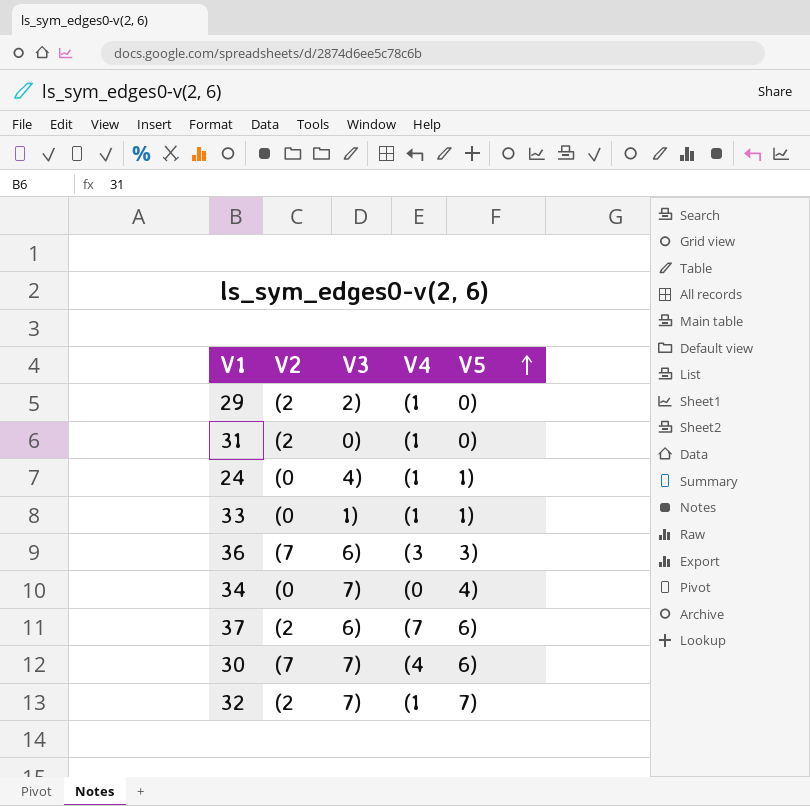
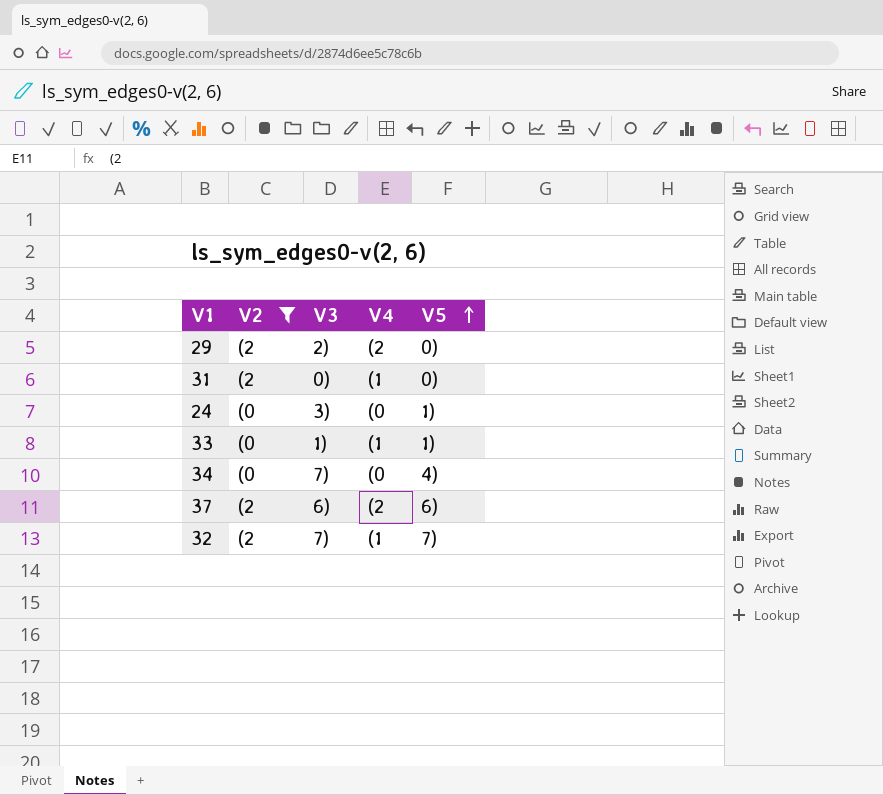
filter: none -> V2 != (7
29 | V4: (1 -> (2
24 | V3: 4) -> 3)
24 | V4: (1 -> (0
37 | V4: (7 -> (2

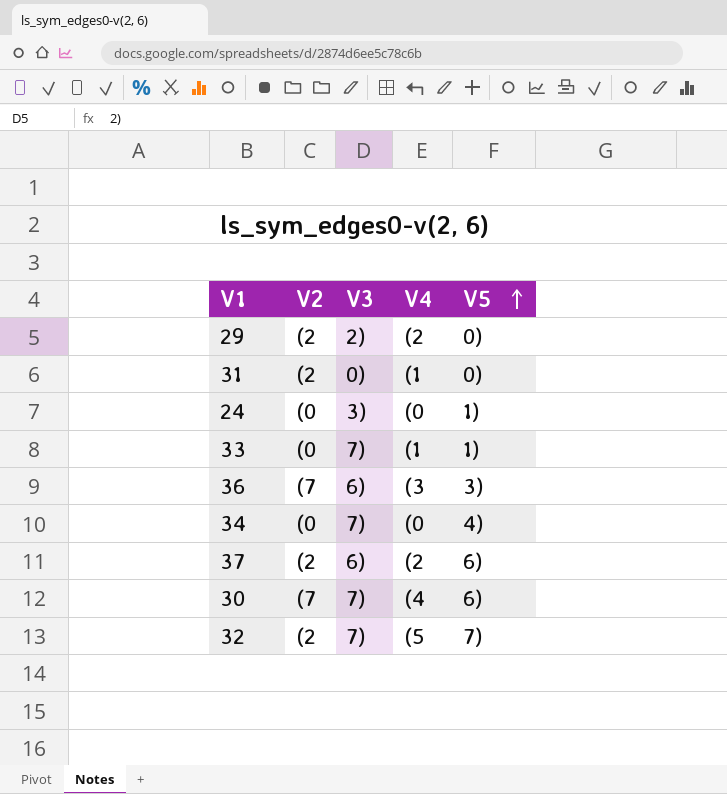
filter: V2 != (7 -> none
33 | V3: 1) -> 7)
32 | V4: (1 -> (5

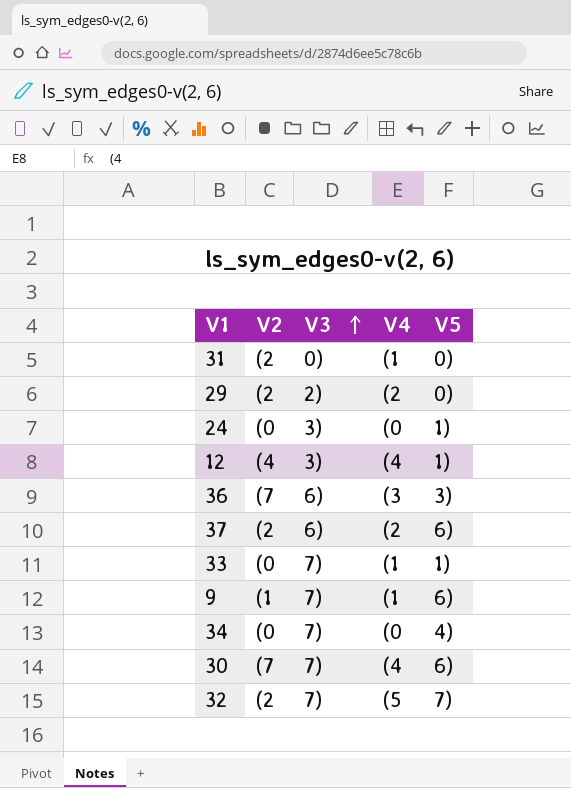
row order: V5 ascending -> V3 ascending
row 12: none -> (4 | 3) | (4 | 1)
row 9: none -> (1 | 7) | (1 | 6)

